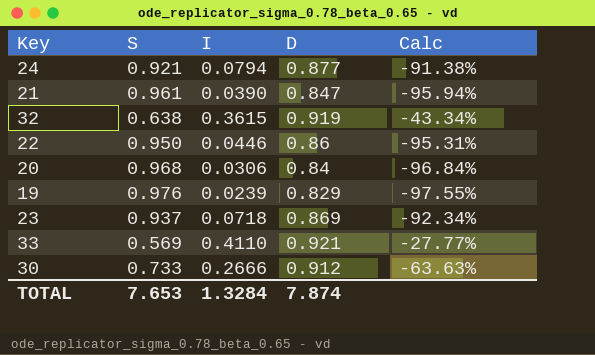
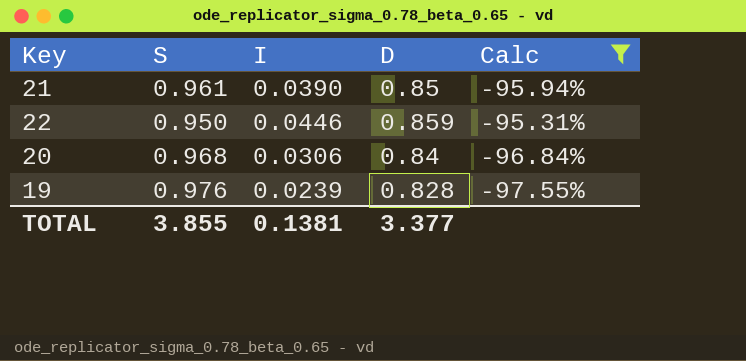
filter: none -> Calc <= -95.31%
21 | D: 0.847 -> 0.85
22 | D: 0.86 -> 0.859
19 | D: 0.829 -> 0.828
TOTAL | S: 7.653 -> 3.855
TOTAL | I: 1.3284 -> 0.1381
TOTAL | D: 7.874 -> 3.377

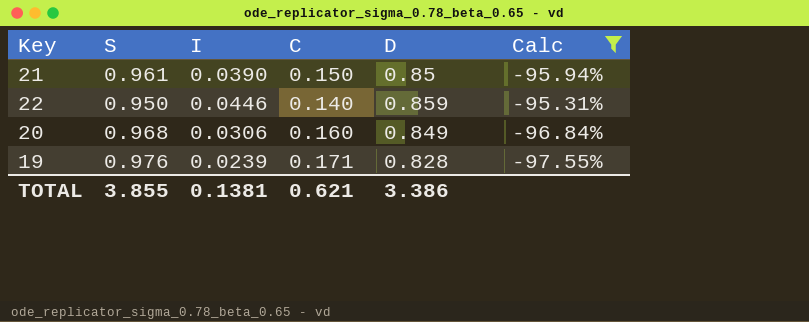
column C | position: none -> 4
20 | D: 0.84 -> 0.849
TOTAL | D: 3.377 -> 3.386

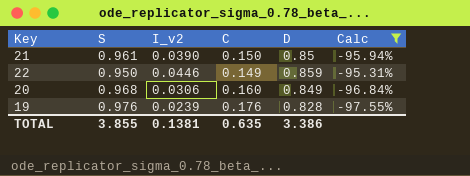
column name: I -> I_v2
22 | C: 0.140 -> 0.149
19 | C: 0.171 -> 0.176
TOTAL | C: 0.621 -> 0.635

